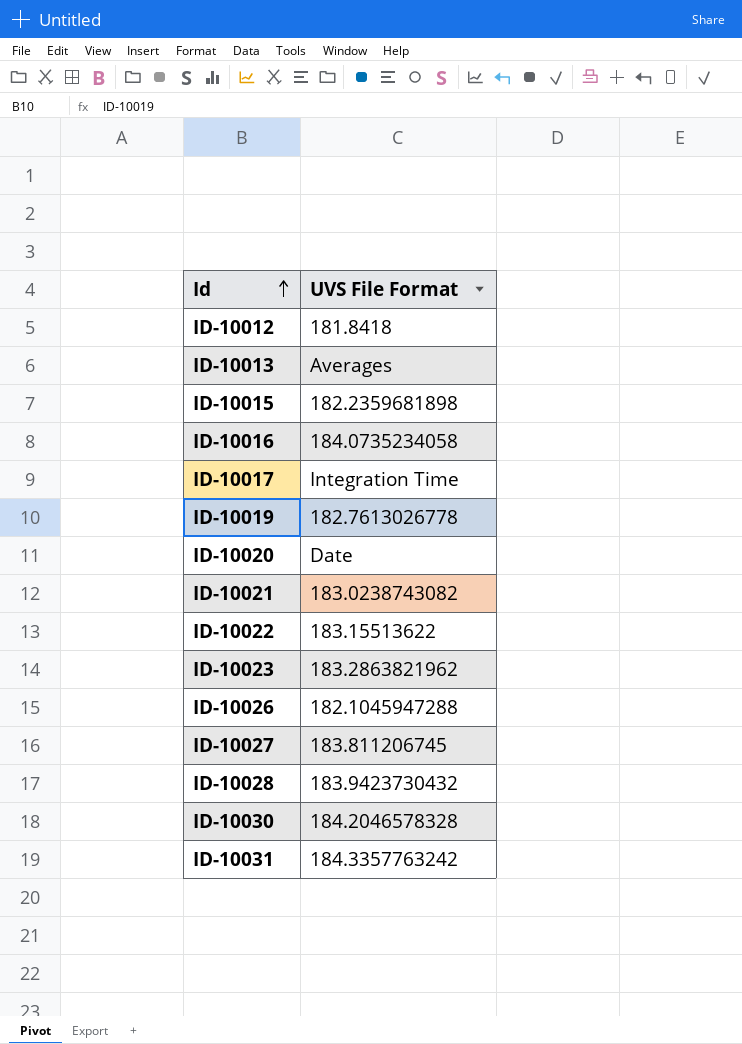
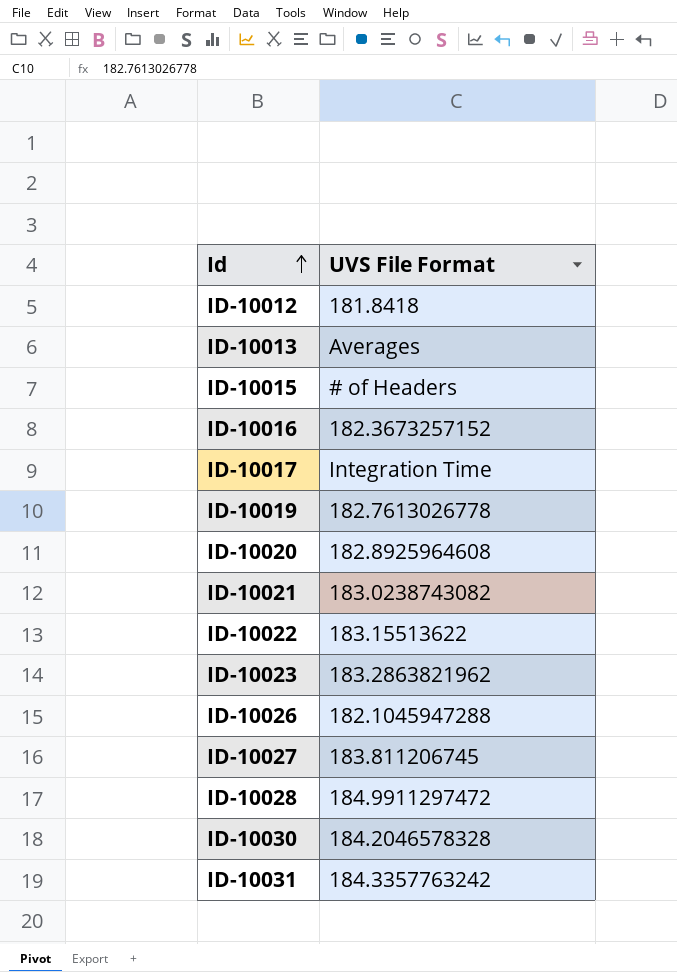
ID-10015 | UVS File Format: 182.2359681898 -> # of Headers
ID-10016 | UVS File Format: 184.0735234058 -> 182.3673257152
ID-10020 | UVS File Format: Date -> 182.8925964608
ID-10028 | UVS File Format: 183.9423730432 -> 184.9911297472

